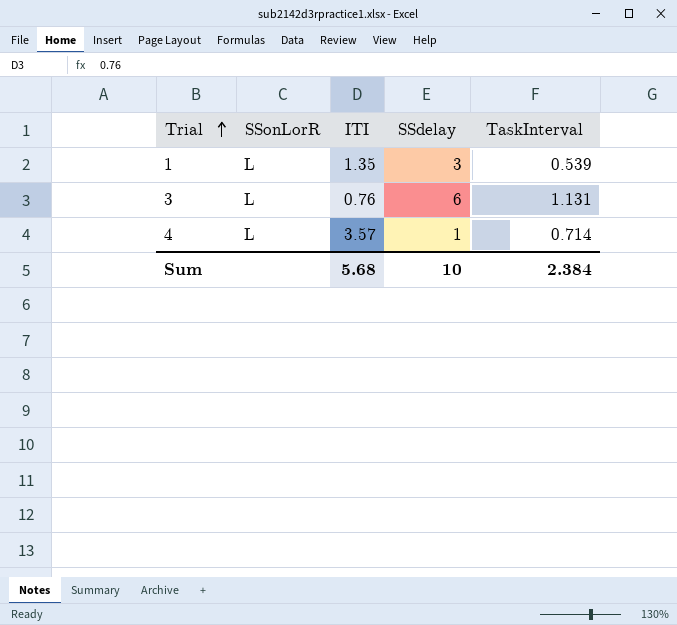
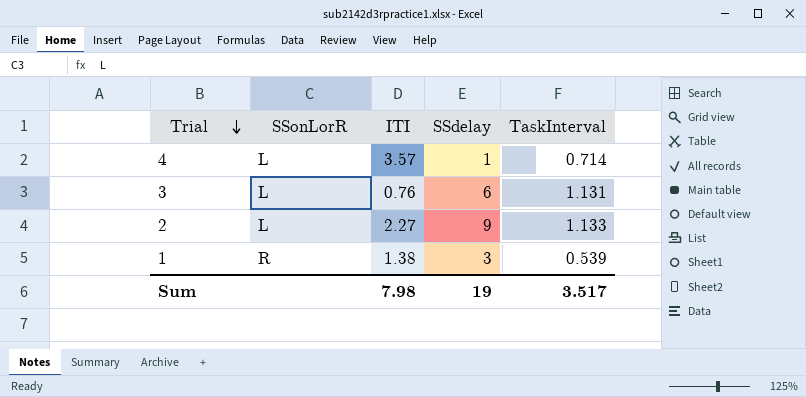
row order: Trial ascending -> Trial descending
row 2: none -> L | 2.27 | 9 | 1.133
1 | SSonLorR: L -> R
1 | ITI: 1.35 -> 1.38
Sum | ITI: 5.68 -> 7.98
Sum | SSdelay: 10 -> 19
Sum | TaskInterval: 2.384 -> 3.517

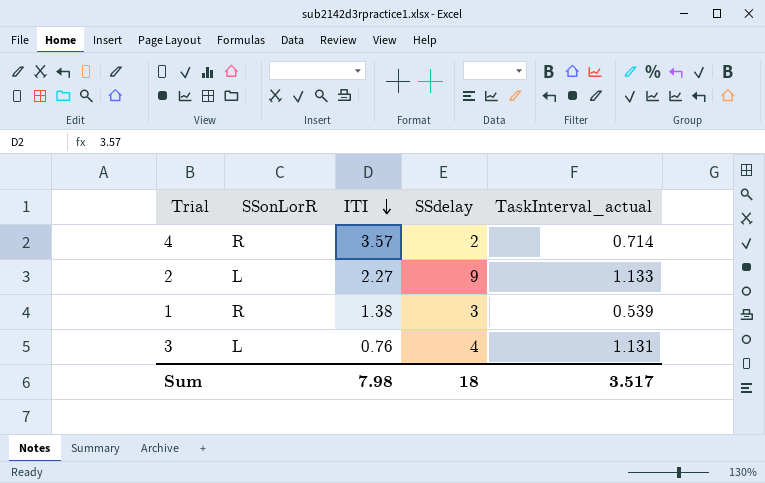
row order: Trial descending -> ITI descending
column name: TaskInterval -> TaskInterval_actual
4 | SSonLorR: L -> R
4 | SSdelay: 1 -> 2
3 | SSdelay: 6 -> 4
Sum | SSdelay: 19 -> 18

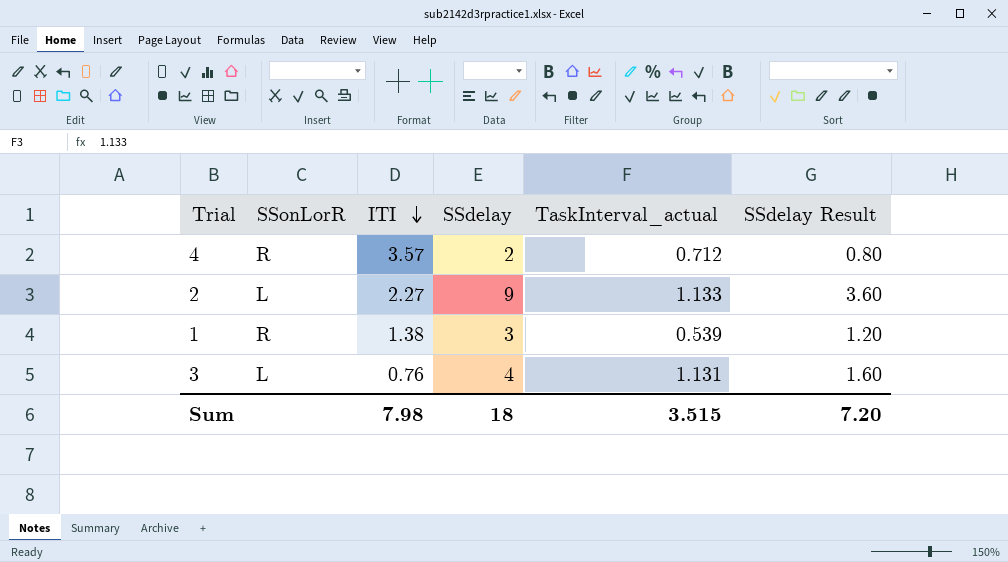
column SSdelay Result | formula: none -> [SSdelay] * 0.4
4 | TaskInterval_actual: 0.714 -> 0.712
Sum | TaskInterval_actual: 3.517 -> 3.515

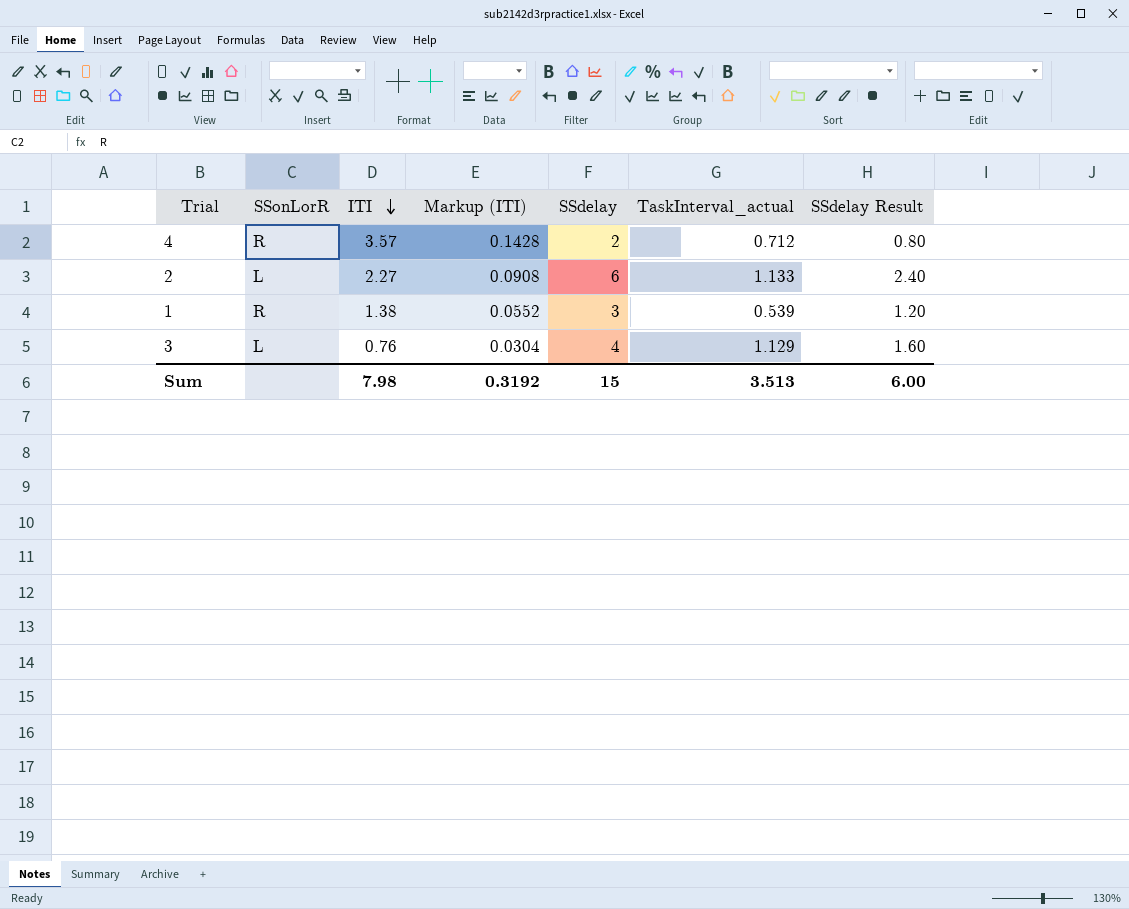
column Markup (ITI) | formula: none -> [ITI] * 0.04
2 | SSdelay: 9 -> 6
2 | SSdelay Result: 3.60 -> 2.40
3 | TaskInterval_actual: 1.131 -> 1.129
Sum | SSdelay: 18 -> 15
Sum | TaskInterval_actual: 3.515 -> 3.513
Sum | SSdelay Result: 7.20 -> 6.00

